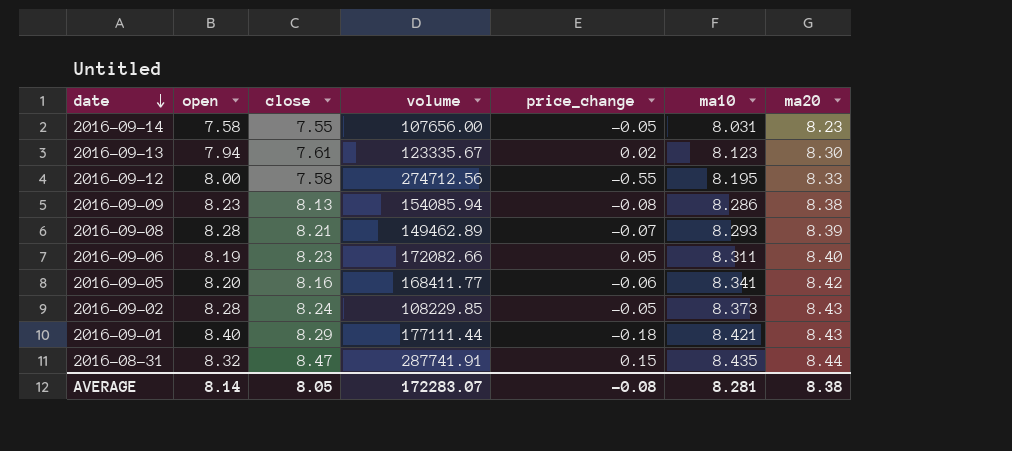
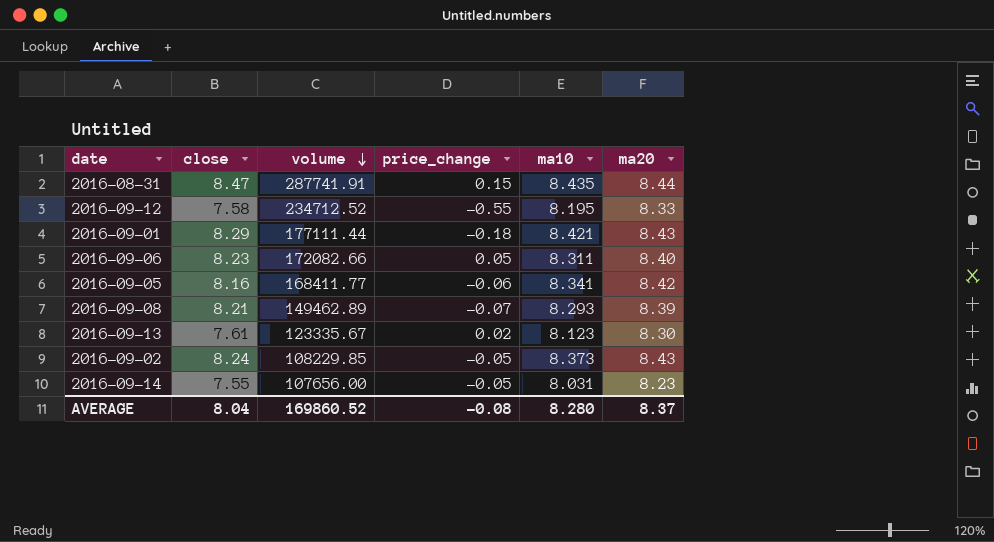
row order: date descending -> volume descending
column open | position: 2 -> none
row 2016-09-09: 8.23 | 8.13 | 154085.94 | -0.08 | 8.286 | 8.38 -> none
2016-09-12 | volume: 274712.56 -> 234712.52
AVERAGE | close: 8.05 -> 8.04
AVERAGE | volume: 172283.07 -> 169860.52
AVERAGE | ma10: 8.281 -> 8.280
AVERAGE | ma20: 8.38 -> 8.37

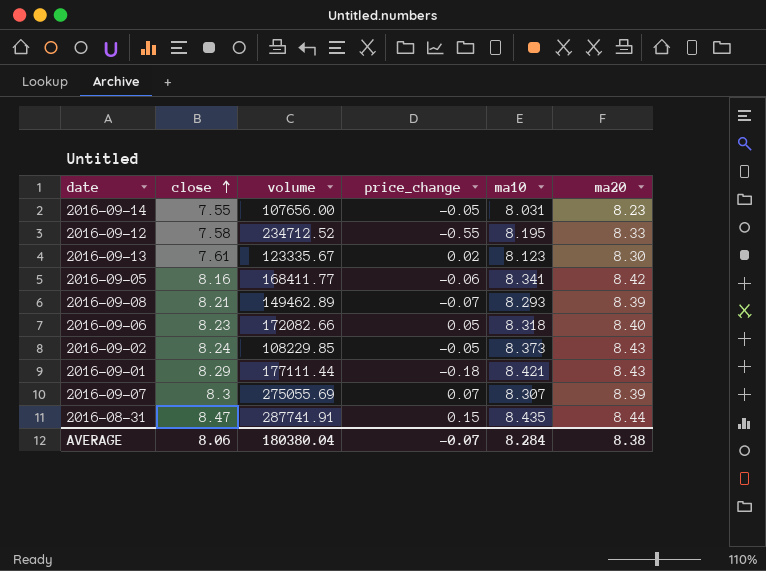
row order: volume descending -> close ascending
2016-09-06 | ma10: 8.311 -> 8.318
row 2016-09-07: none -> 8.3 | 275055.69 | 0.07 | 8.307 | 8.39
AVERAGE | close: 8.04 -> 8.06
AVERAGE | volume: 169860.52 -> 180380.04
AVERAGE | price_change: -0.08 -> -0.07
AVERAGE | ma10: 8.280 -> 8.284
AVERAGE | ma20: 8.37 -> 8.38

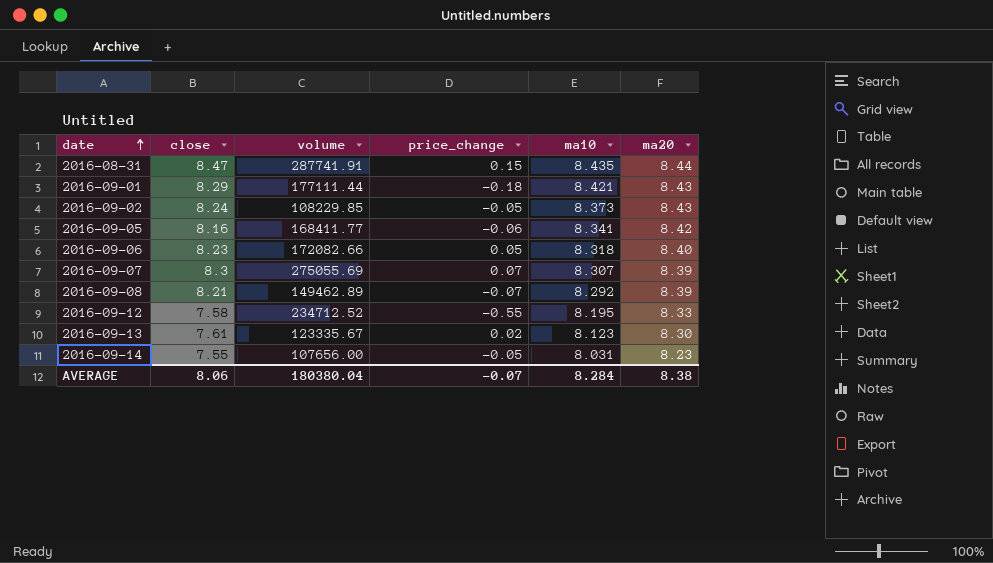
row order: close ascending -> date ascending
2016-09-08 | ma10: 8.293 -> 8.292

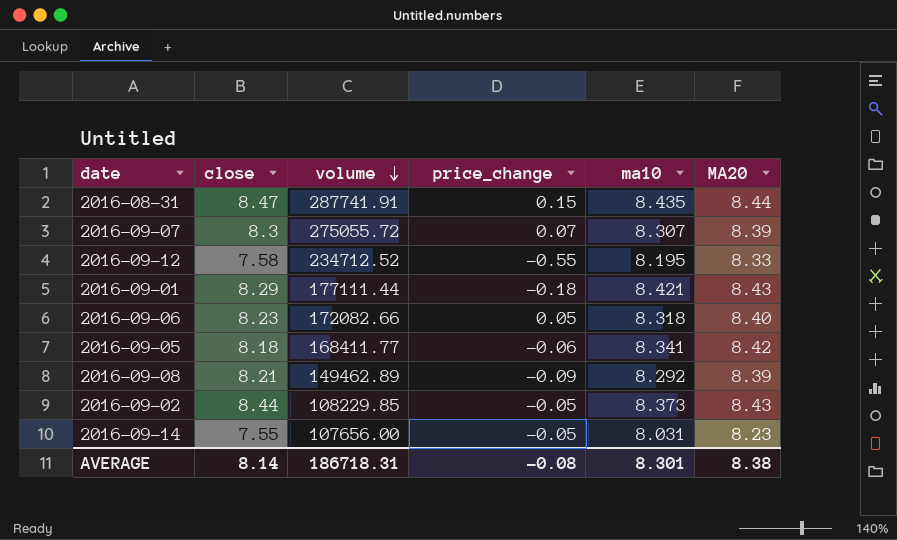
row order: date ascending -> volume descending
column name: ma20 -> MA20
row 2016-09-13: 7.61 | 123335.67 | 0.02 | 8.123 | 8.30 -> none
2016-09-07 | volume: 275055.69 -> 275055.72
2016-09-05 | close: 8.16 -> 8.18
2016-09-08 | price_change: -0.07 -> -0.09
2016-09-02 | close: 8.24 -> 8.44
AVERAGE | close: 8.06 -> 8.14
AVERAGE | volume: 180380.04 -> 186718.31
AVERAGE | price_change: -0.07 -> -0.08
AVERAGE | ma10: 8.284 -> 8.301

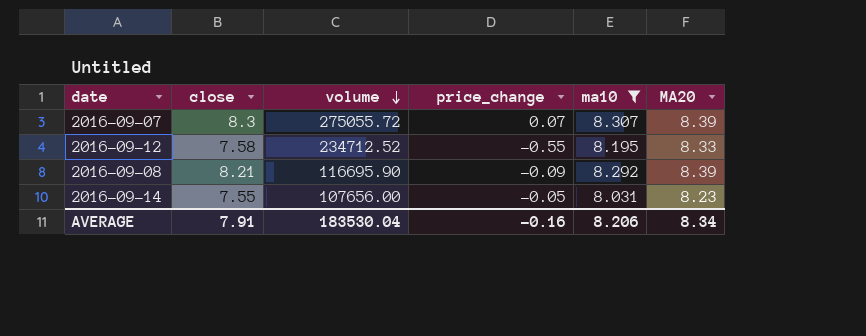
filter: none -> ma10 <= 8.307
2016-09-08 | volume: 149462.89 -> 116695.90
AVERAGE | close: 8.14 -> 7.91
AVERAGE | volume: 186718.31 -> 183530.04
AVERAGE | price_change: -0.08 -> -0.16
AVERAGE | ma10: 8.301 -> 8.206
AVERAGE | MA20: 8.38 -> 8.34

